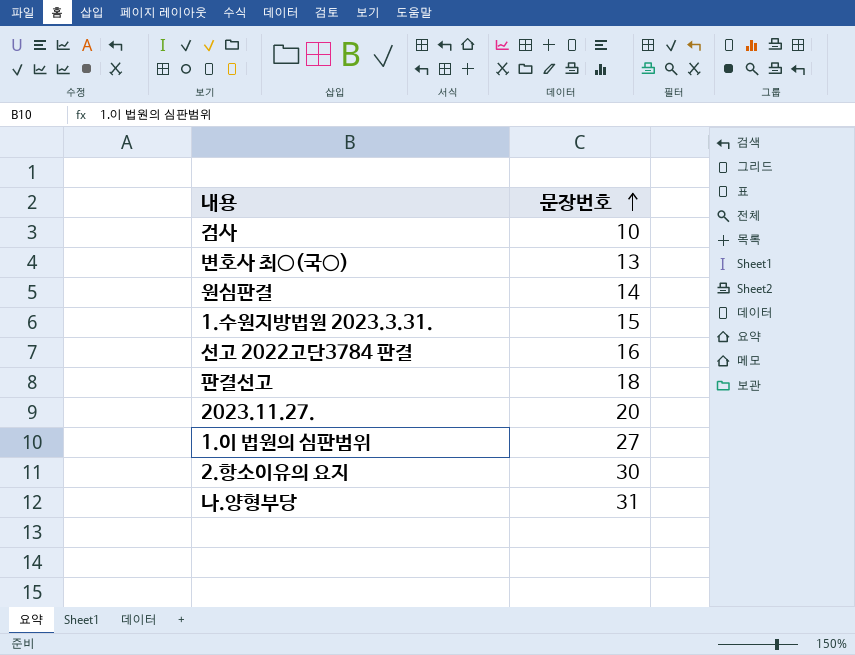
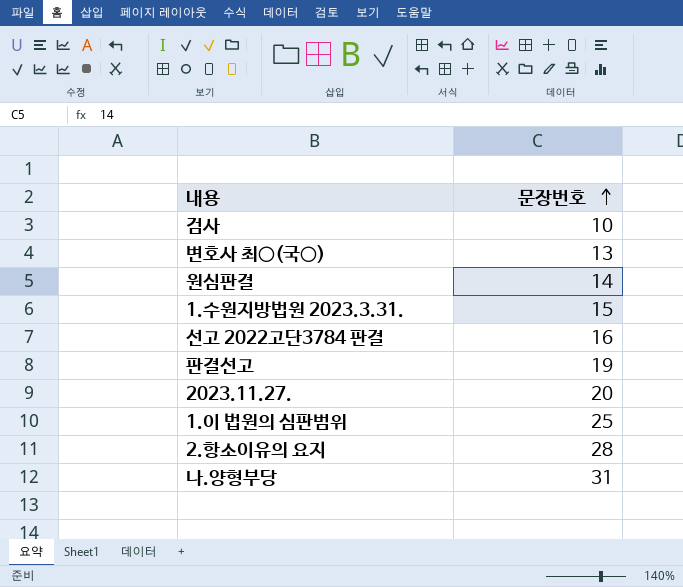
판결선고 | 문장번호: 18 -> 19
1.이 법원의 심판범위 | 문장번호: 27 -> 25
2.항소이유의 요지 | 문장번호: 30 -> 28

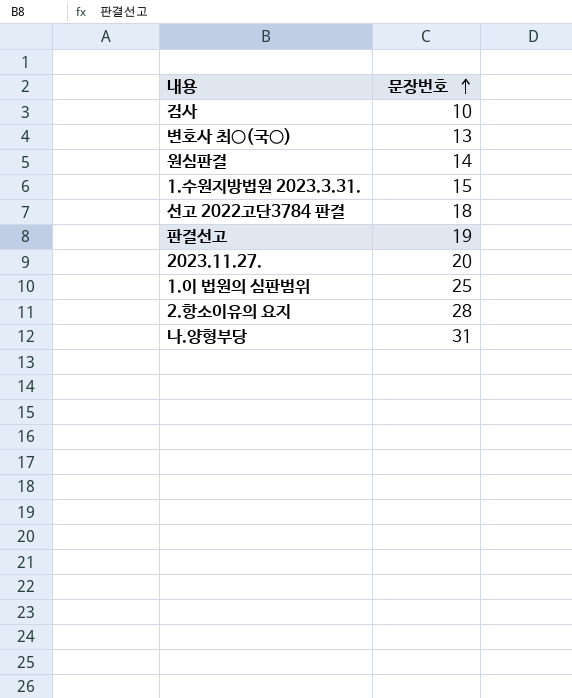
선고 2022고단3784 판결 | 문장번호: 16 -> 18

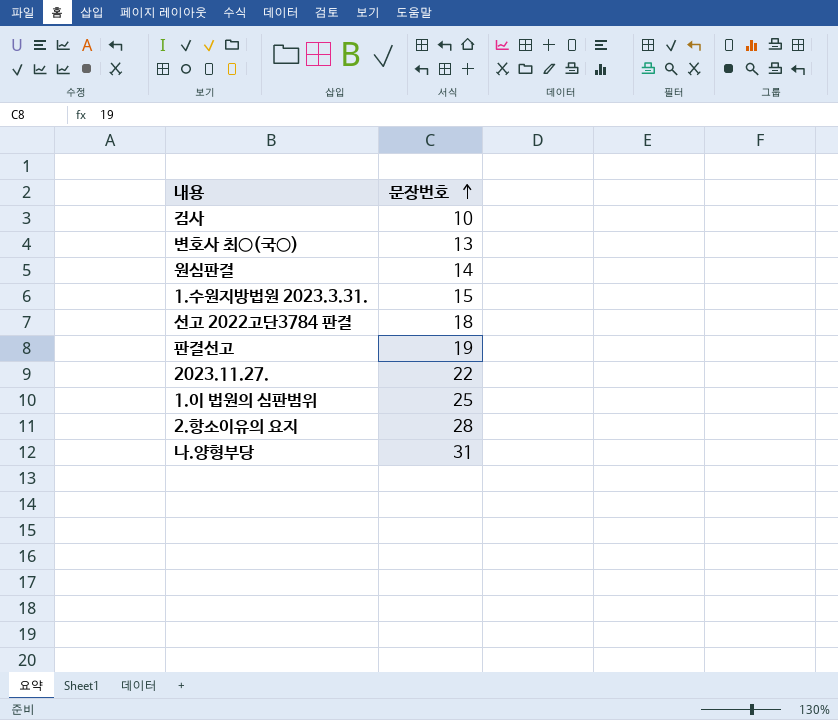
2023.11.27. | 문장번호: 20 -> 22

